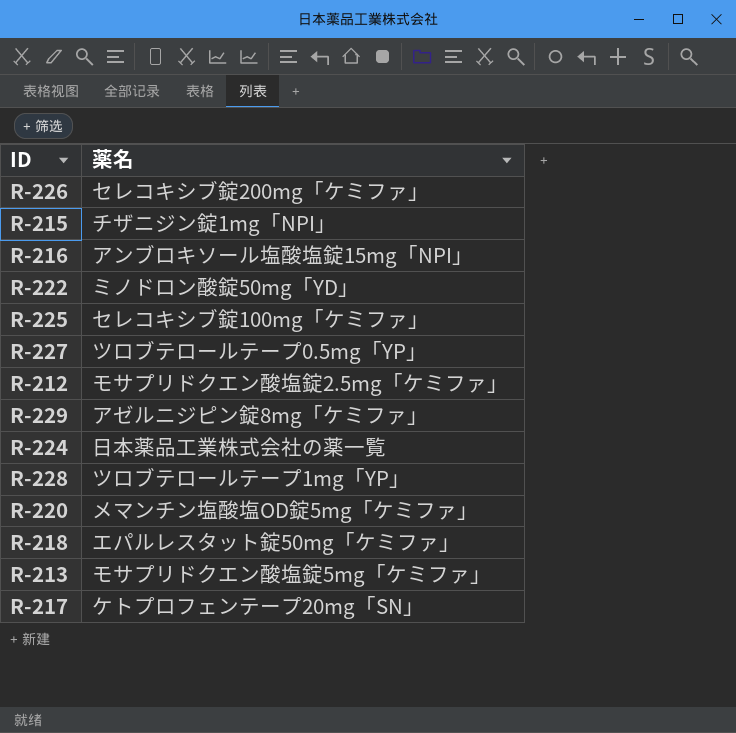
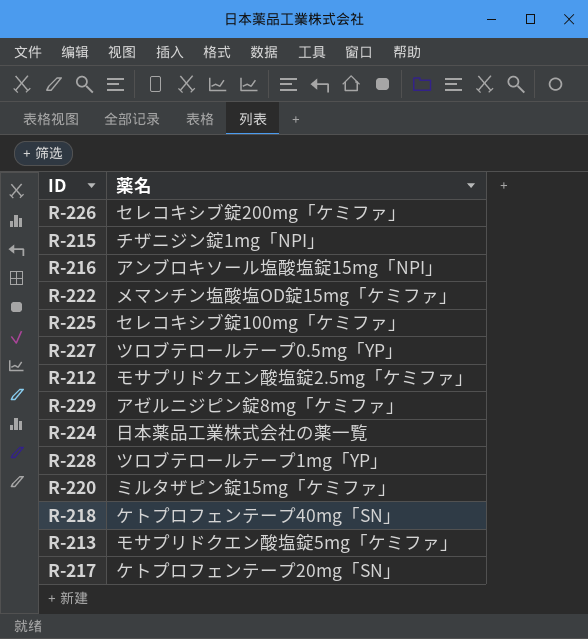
R-222 | 薬名: ミノドロン酸錠50mg「YD」 -> メマンチン塩酸塩OD錠15mg「ケミファ」
R-220 | 薬名: メマンチン塩酸塩OD錠5mg「ケミファ」 -> ミルタザピン錠15mg「ケミファ」
R-218 | 薬名: エパルレスタット錠50mg「ケミファ」 -> ケトプロフェンテープ40mg「SN」

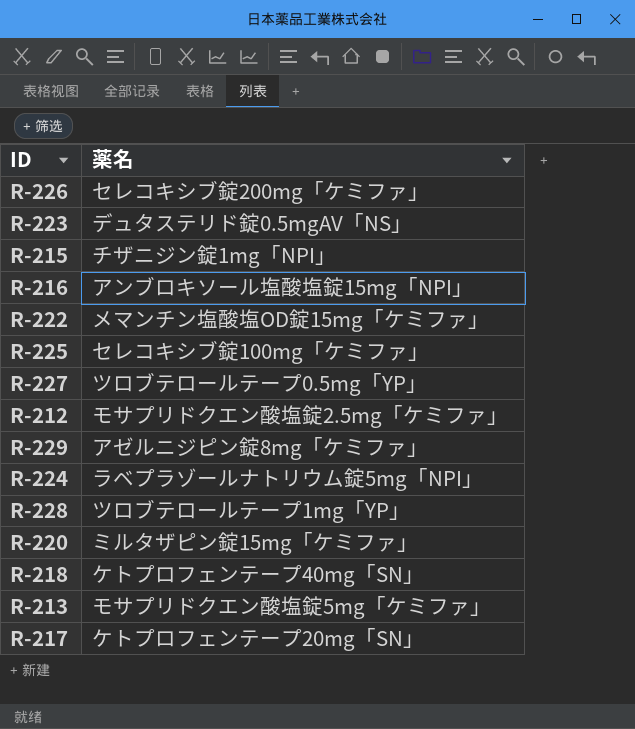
row R-223: none -> デュタステリド錠0.5mgAV「NS」
R-224 | 薬名: 日本薬品工業株式会社の薬一覧 -> ラベプラゾールナトリウム錠5mg「NPI」

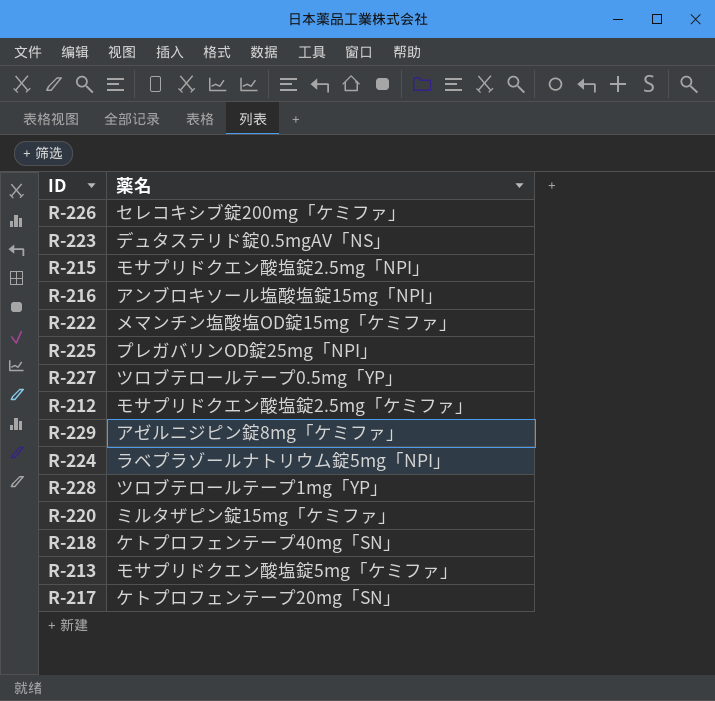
R-215 | 薬名: チザニジン錠1mg「NPI」 -> モサプリドクエン酸塩錠2.5mg「NPI」
R-225 | 薬名: セレコキシブ錠100mg「ケミファ」 -> プレガバリンOD錠25mg「NPI」

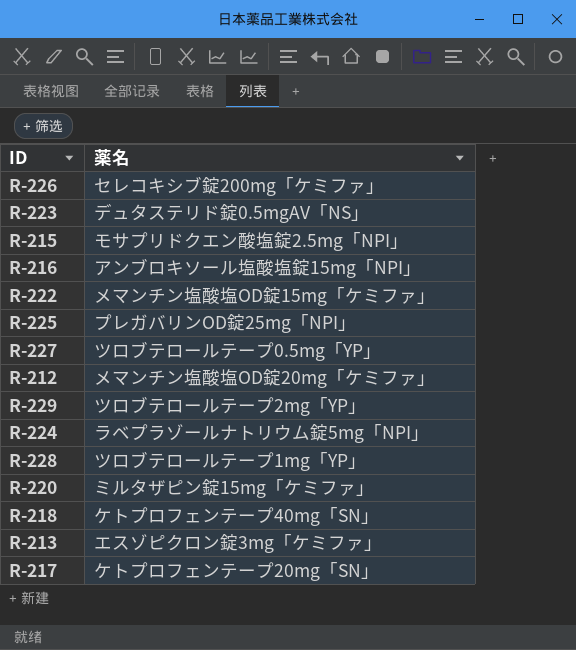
R-212 | 薬名: モサプリドクエン酸塩錠2.5mg「ケミファ」 -> メマンチン塩酸塩OD錠20mg「ケミファ」
R-229 | 薬名: アゼルニジピン錠8mg「ケミファ」 -> ツロブテロールテープ2mg「YP」
R-213 | 薬名: モサプリドクエン酸塩錠5mg「ケミファ」 -> エスゾピクロン錠3mg「ケミファ」

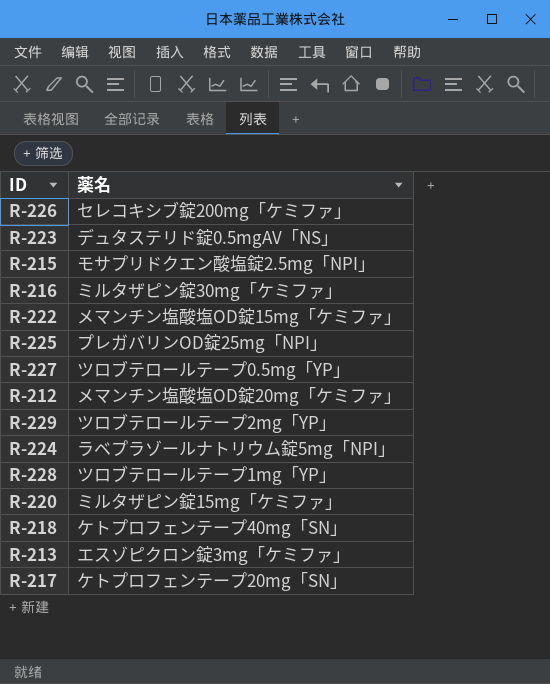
R-216 | 薬名: アンブロキソール塩酸塩錠15mg「NPI」 -> ミルタザピン錠30mg「ケミファ」

